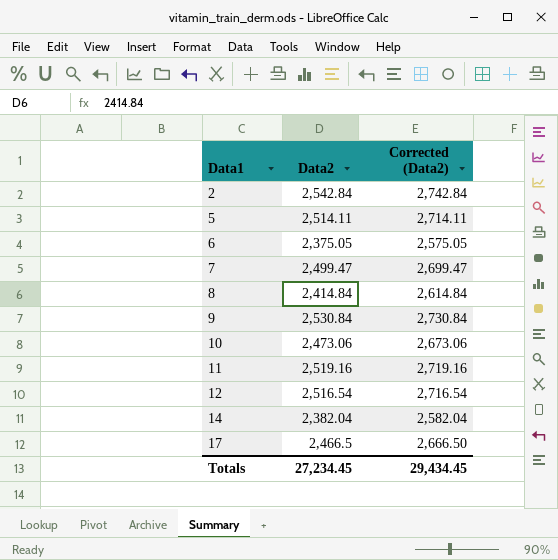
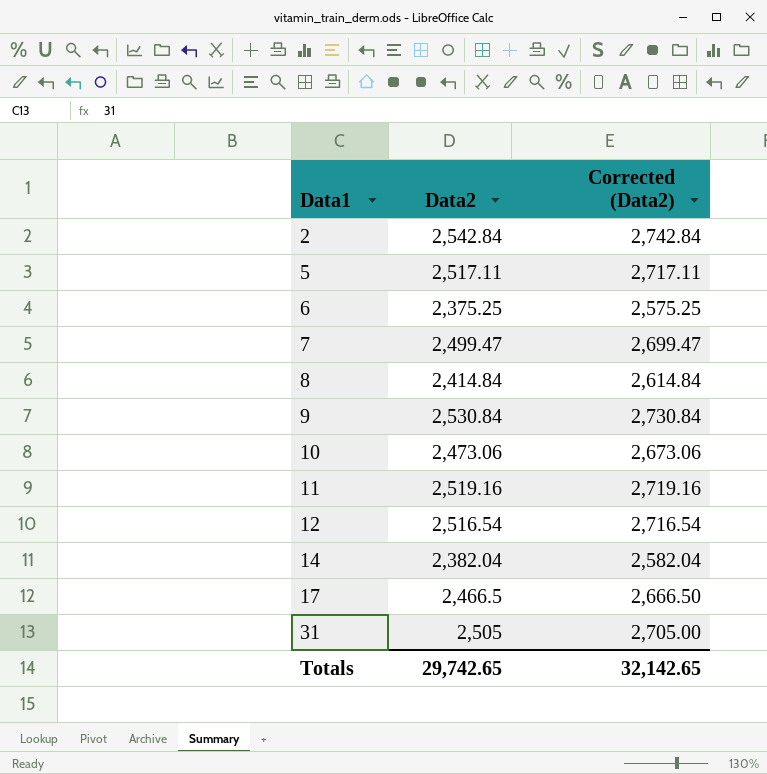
5 | Data2: 2,514.11 -> 2,517.11
5 | Corrected (Data2): 2,714.11 -> 2,717.11
6 | Data2: 2,375.05 -> 2,375.25
6 | Corrected (Data2): 2,575.05 -> 2,575.25
row 31: none -> 2,505 | 2,705.00
Totals | Data2: 27,234.45 -> 29,742.65
Totals | Corrected (Data2): 29,434.45 -> 32,142.65

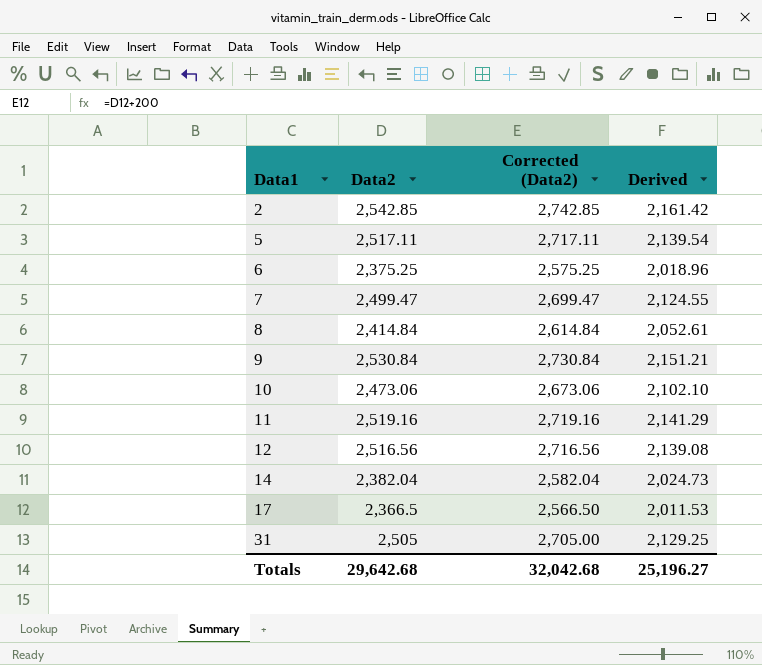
column Derived | formula: none -> [Data2] * 0.85
2 | Data2: 2,542.84 -> 2,542.85
2 | Corrected (Data2): 2,742.84 -> 2,742.85
12 | Data2: 2,516.54 -> 2,516.56
12 | Corrected (Data2): 2,716.54 -> 2,716.56
17 | Data2: 2,466.5 -> 2,366.5
17 | Corrected (Data2): 2,666.50 -> 2,566.50
Totals | Data2: 29,742.65 -> 29,642.68
Totals | Corrected (Data2): 32,142.65 -> 32,042.68

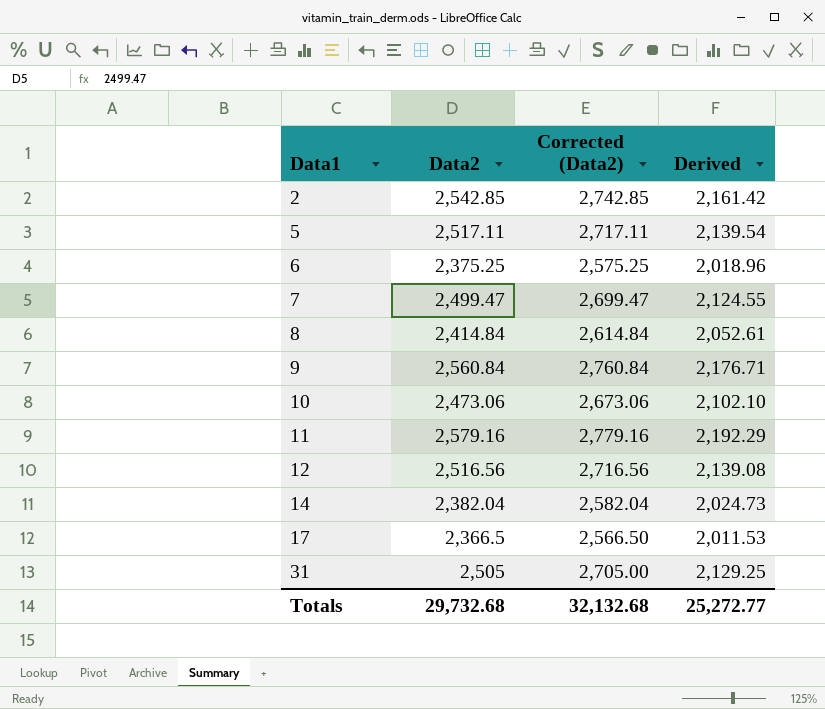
9 | Data2: 2,530.84 -> 2,560.84
9 | Corrected (Data2): 2,730.84 -> 2,760.84
9 | Derived: 2,151.21 -> 2,176.71
11 | Data2: 2,519.16 -> 2,579.16
11 | Corrected (Data2): 2,719.16 -> 2,779.16
11 | Derived: 2,141.29 -> 2,192.29
Totals | Data2: 29,642.68 -> 29,732.68
Totals | Corrected (Data2): 32,042.68 -> 32,132.68
Totals | Derived: 25,196.27 -> 25,272.77

